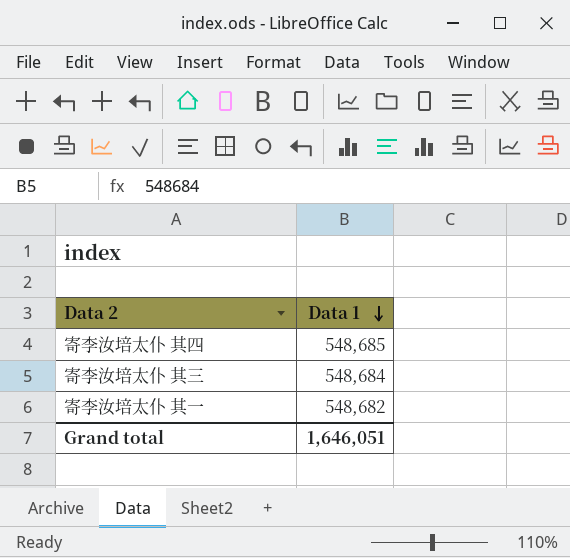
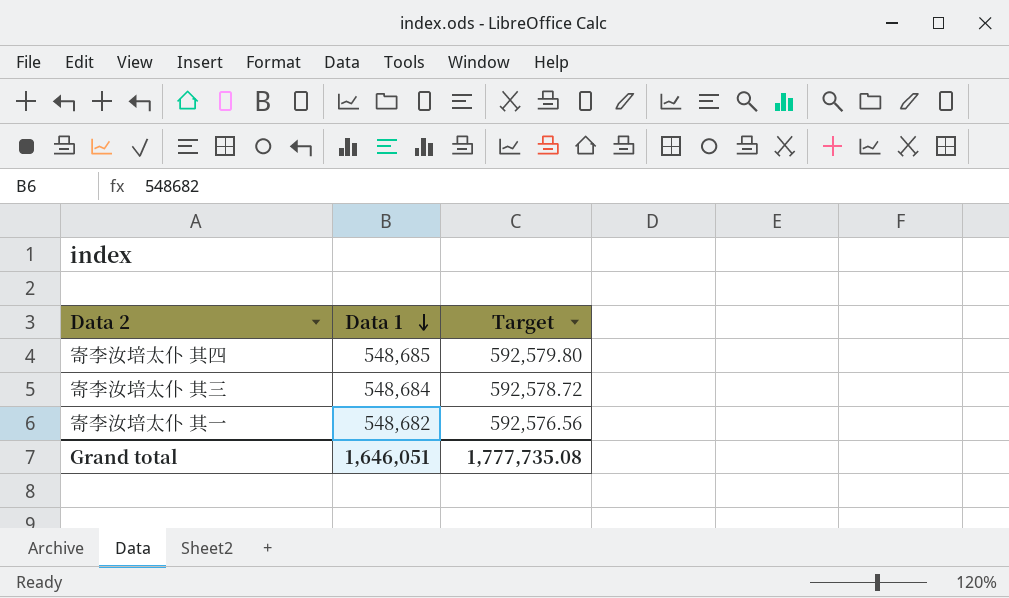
column Target | formula: none -> [Data 1] * 1.08

